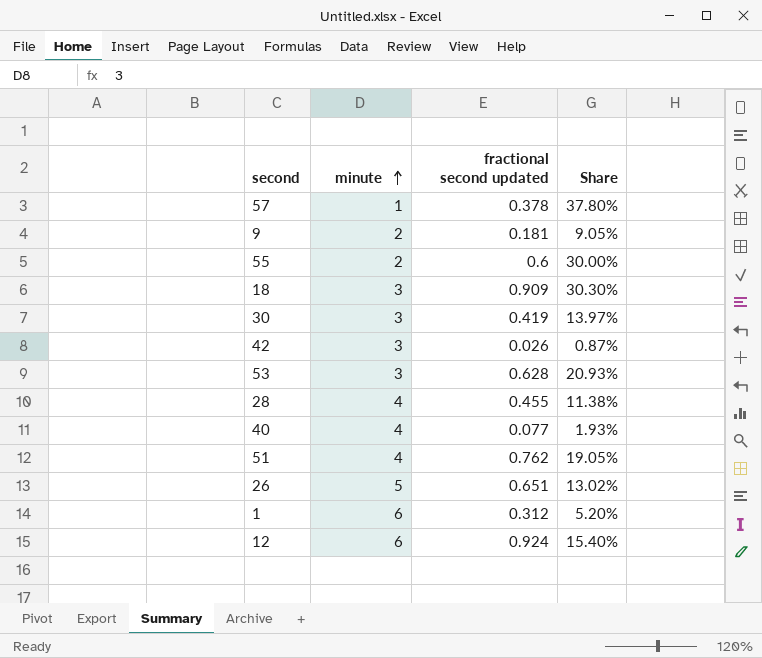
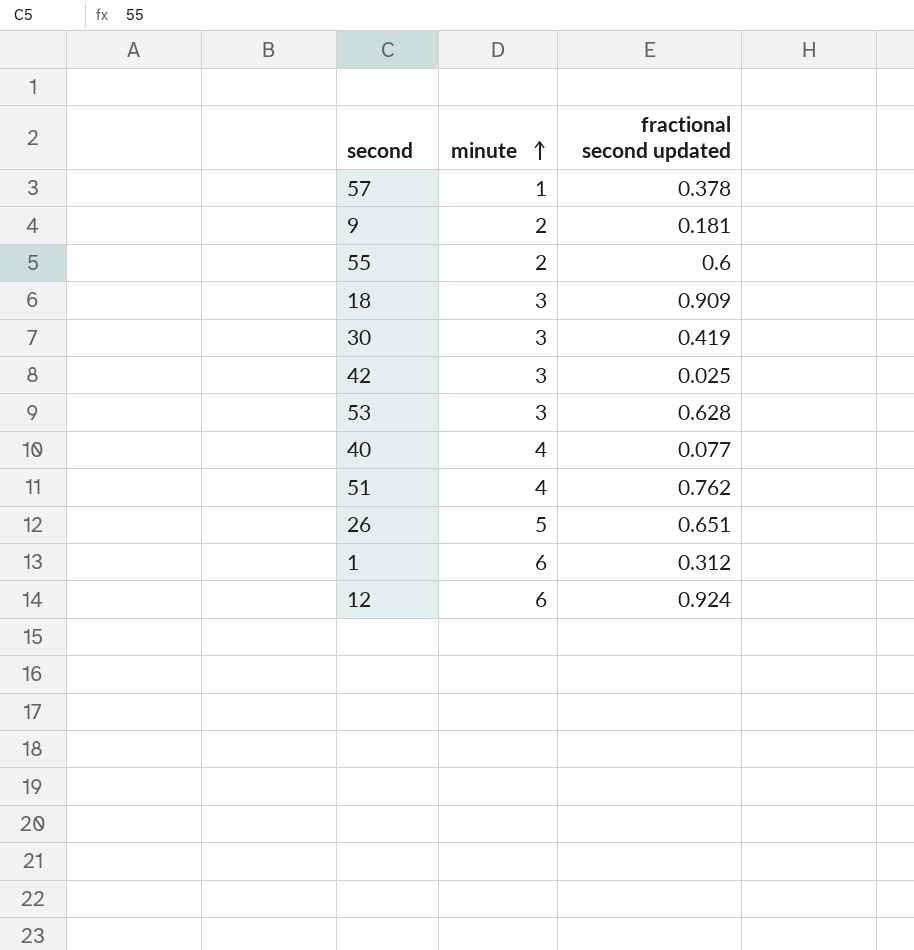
column Share | formula: [fractional second updated] / [minute] -> none
row 28: 4 | 0.455 | 11.38% -> none
42 | fractional second updated: 0.026 -> 0.025

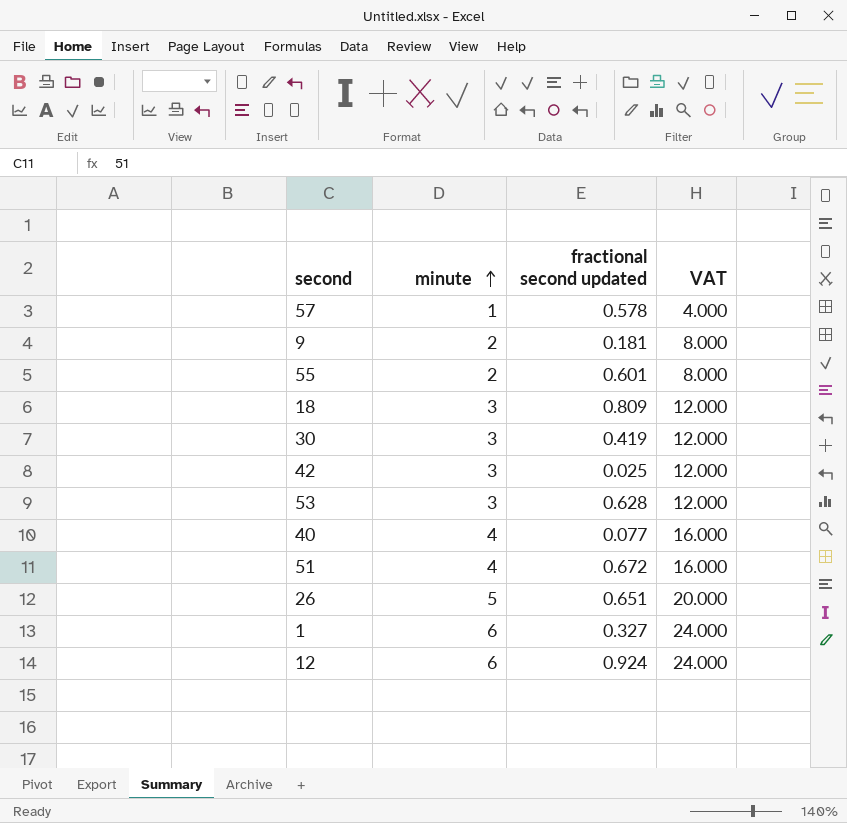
column VAT | formula: none -> [minute] * 4
57 | fractional second updated: 0.378 -> 0.578
55 | fractional second updated: 0.6 -> 0.601
18 | fractional second updated: 0.909 -> 0.809
51 | fractional second updated: 0.762 -> 0.672
1 | fractional second updated: 0.312 -> 0.327

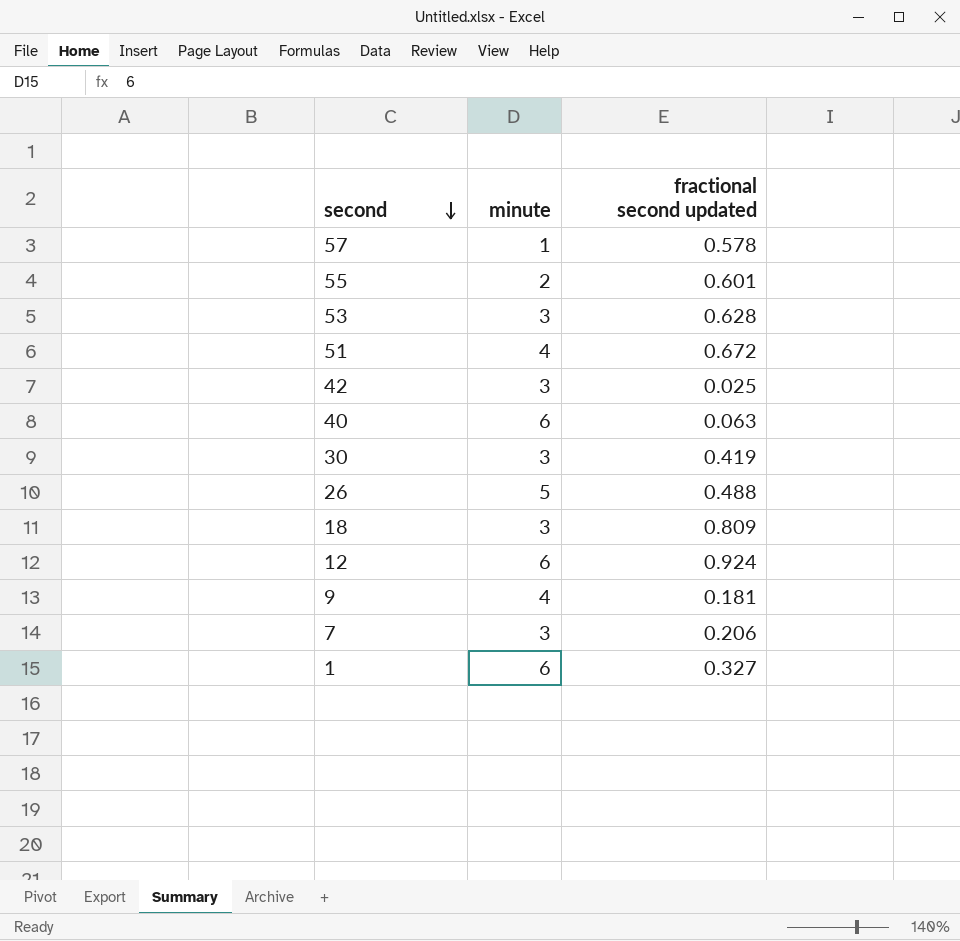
row order: minute ascending -> second descending
column VAT | formula: [minute] * 4 -> none
40 | minute: 4 -> 6
40 | fractional second updated: 0.077 -> 0.063
26 | fractional second updated: 0.651 -> 0.488
9 | minute: 2 -> 4
row 7: none -> 3 | 0.206

